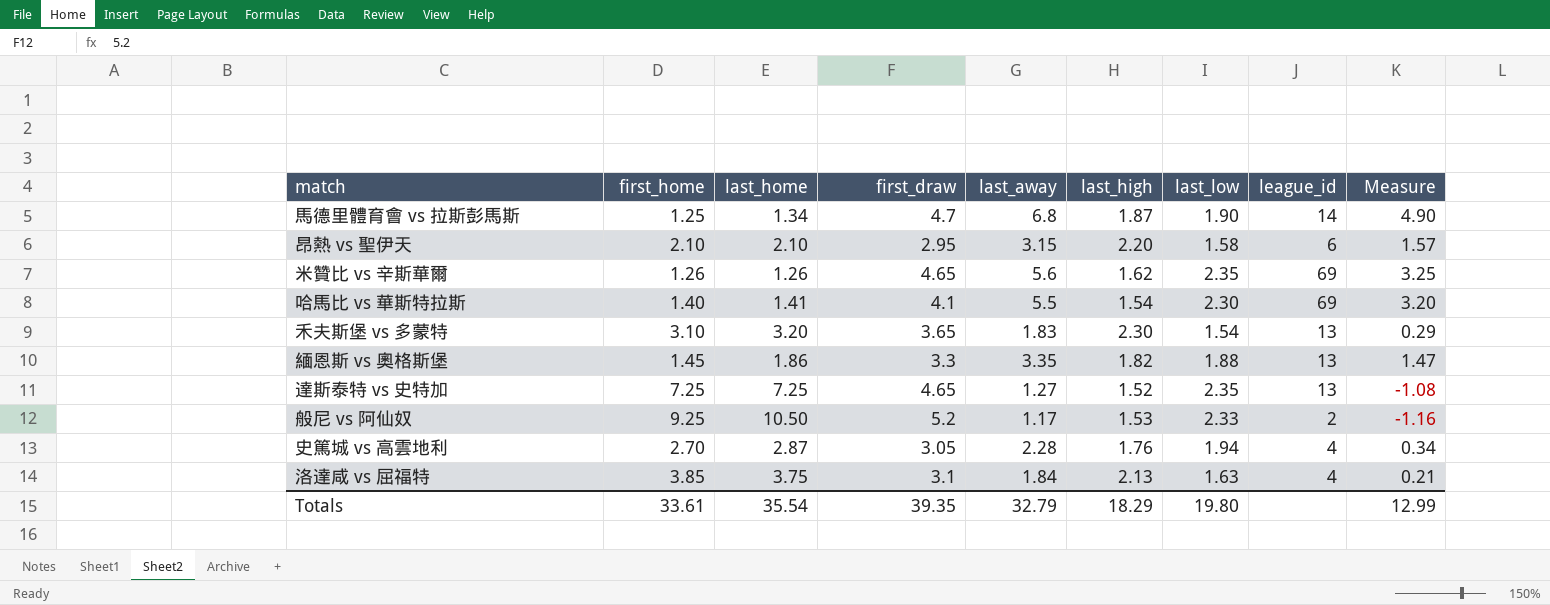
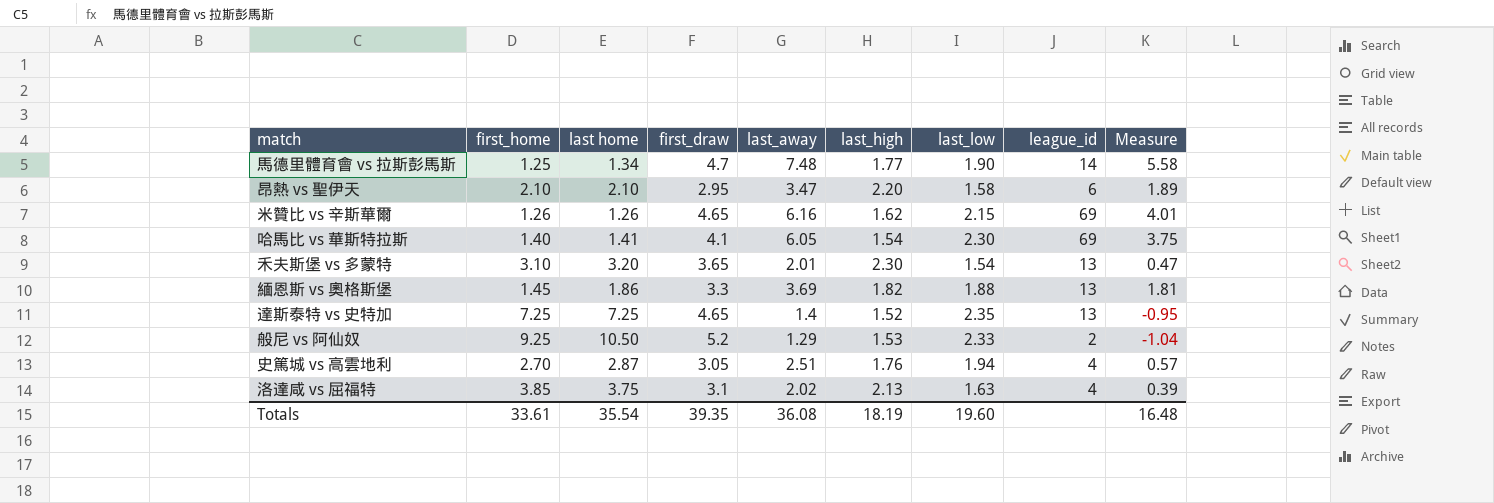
column name: last_home -> last home
馬德里體育會 vs 拉斯彭馬斯 | last_away: 6.8 -> 7.48
馬德里體育會 vs 拉斯彭馬斯 | last_high: 1.87 -> 1.77
馬德里體育會 vs 拉斯彭馬斯 | Measure: 4.90 -> 5.58
昂熱 vs 聖伊天 | last_away: 3.15 -> 3.47
昂熱 vs 聖伊天 | Measure: 1.57 -> 1.89
米贊比 vs 辛斯華爾 | last_away: 5.6 -> 6.16
米贊比 vs 辛斯華爾 | last_low: 2.35 -> 2.15
米贊比 vs 辛斯華爾 | Measure: 3.25 -> 4.01
哈馬比 vs 華斯特拉斯 | last_away: 5.5 -> 6.05
哈馬比 vs 華斯特拉斯 | Measure: 3.20 -> 3.75
禾夫斯堡 vs 多蒙特 | last_away: 1.83 -> 2.01
禾夫斯堡 vs 多蒙特 | Measure: 0.29 -> 0.47
緬恩斯 vs 奧格斯堡 | last_away: 3.35 -> 3.69
緬恩斯 vs 奧格斯堡 | Measure: 1.47 -> 1.81
達斯泰特 vs 史特加 | last_away: 1.27 -> 1.4
達斯泰特 vs 史特加 | Measure: -1.08 -> -0.95
般尼 vs 阿仙奴 | last_away: 1.17 -> 1.29
般尼 vs 阿仙奴 | Measure: -1.16 -> -1.04
史篤城 vs 高雲地利 | last_away: 2.28 -> 2.51
史篤城 vs 高雲地利 | Measure: 0.34 -> 0.57
洛達咸 vs 屈福特 | last_away: 1.84 -> 2.02
洛達咸 vs 屈福特 | Measure: 0.21 -> 0.39
Totals | last_away: 32.79 -> 36.08
Totals | last_high: 18.29 -> 18.19
Totals | last_low: 19.80 -> 19.60
Totals | Measure: 12.99 -> 16.48

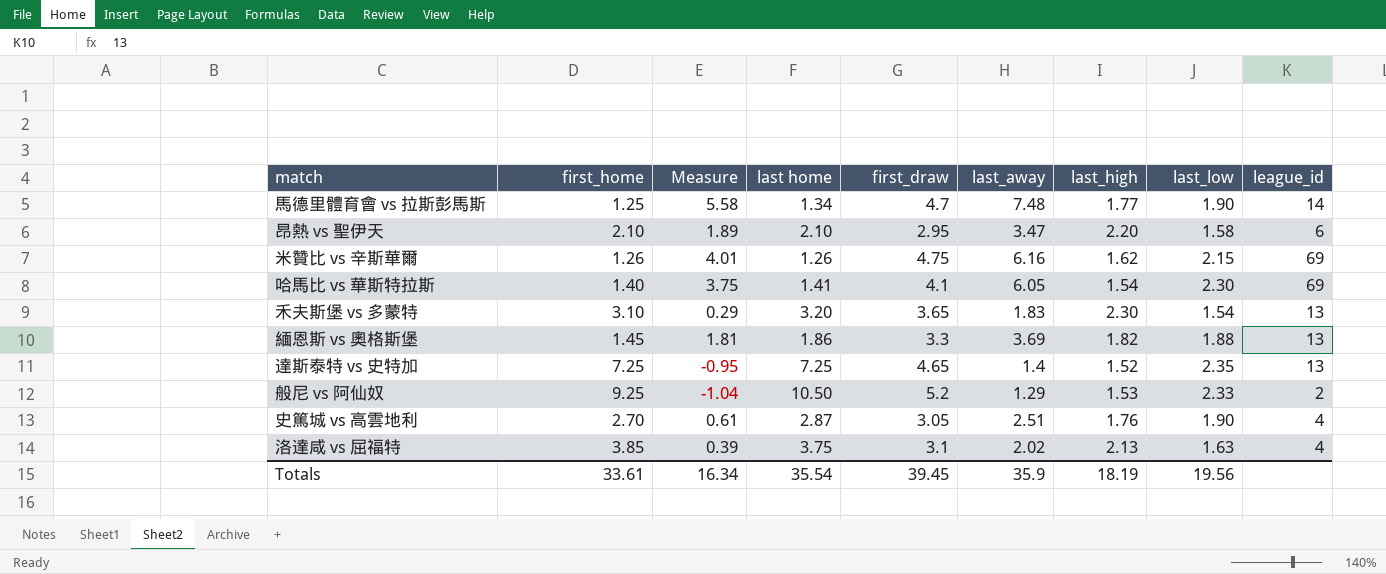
column Measure | position: 9 -> 3
米贊比 vs 辛斯華爾 | first_draw: 4.65 -> 4.75
禾夫斯堡 vs 多蒙特 | Measure: 0.47 -> 0.29
禾夫斯堡 vs 多蒙特 | last_away: 2.01 -> 1.83
史篤城 vs 高雲地利 | Measure: 0.57 -> 0.61
史篤城 vs 高雲地利 | last_low: 1.94 -> 1.90
Totals | Measure: 16.48 -> 16.34
Totals | first_draw: 39.35 -> 39.45
Totals | last_away: 36.08 -> 35.9
Totals | last_low: 19.60 -> 19.56

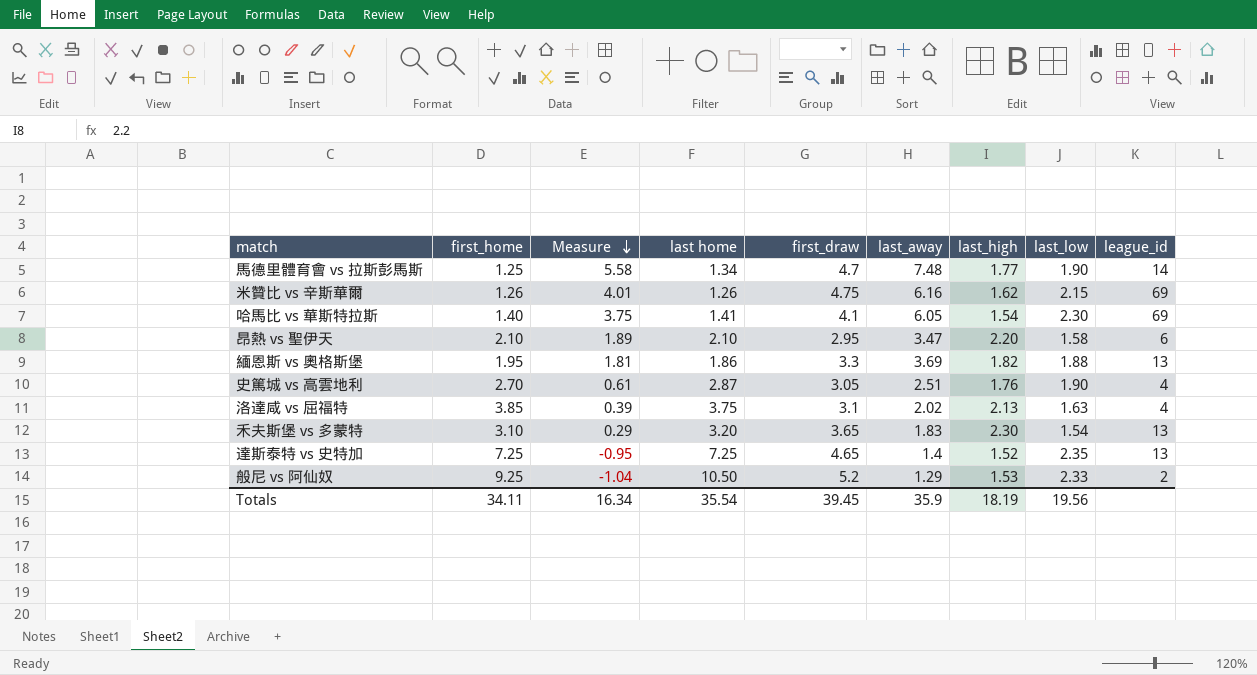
row order: none -> Measure descending
緬恩斯 vs 奧格斯堡 | first_home: 1.45 -> 1.95
Totals | first_home: 33.61 -> 34.11

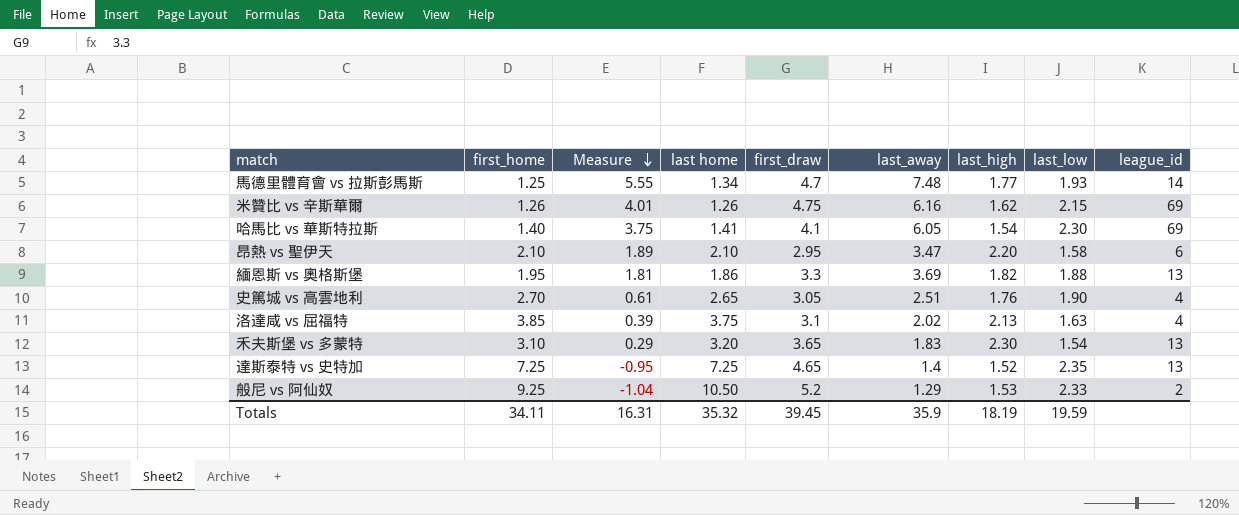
馬德里體育會 vs 拉斯彭馬斯 | Measure: 5.58 -> 5.55
馬德里體育會 vs 拉斯彭馬斯 | last_low: 1.90 -> 1.93
史篤城 vs 高雲地利 | last home: 2.87 -> 2.65
Totals | Measure: 16.34 -> 16.31
Totals | last home: 35.54 -> 35.32
Totals | last_low: 19.56 -> 19.59

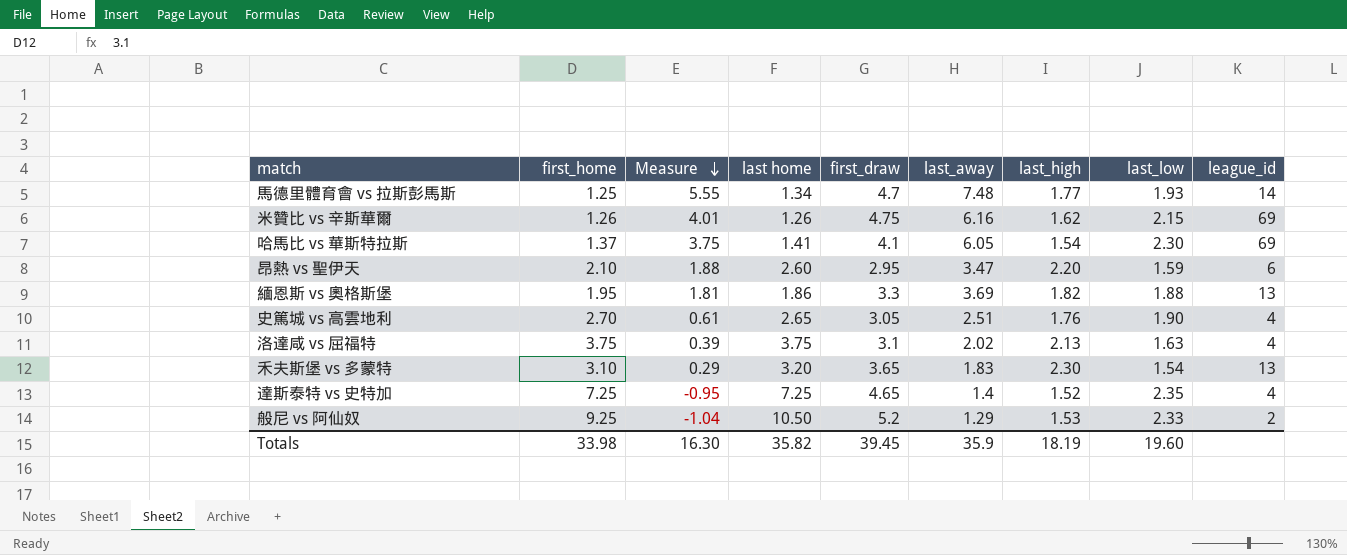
哈馬比 vs 華斯特拉斯 | first_home: 1.40 -> 1.37
昂熱 vs 聖伊天 | Measure: 1.89 -> 1.88
昂熱 vs 聖伊天 | last home: 2.10 -> 2.60
昂熱 vs 聖伊天 | last_low: 1.58 -> 1.59
洛達咸 vs 屈福特 | first_home: 3.85 -> 3.75
達斯泰特 vs 史特加 | league_id: 13 -> 4
Totals | first_home: 34.11 -> 33.98
Totals | Measure: 16.31 -> 16.30
Totals | last home: 35.32 -> 35.82
Totals | last_low: 19.59 -> 19.60

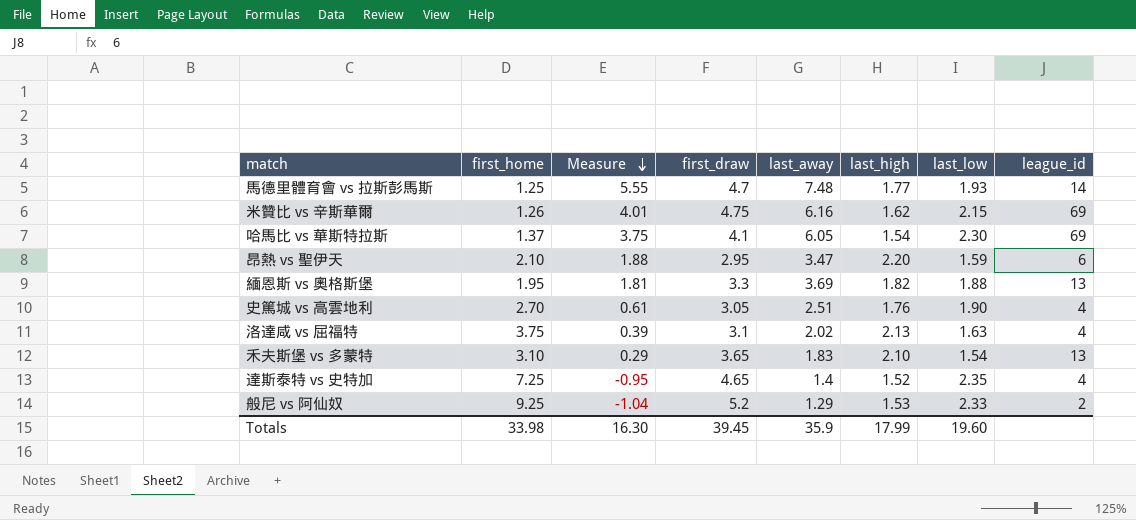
column last home | position: 4 -> none
禾夫斯堡 vs 多蒙特 | last_high: 2.30 -> 2.10
Totals | last_high: 18.19 -> 17.99

